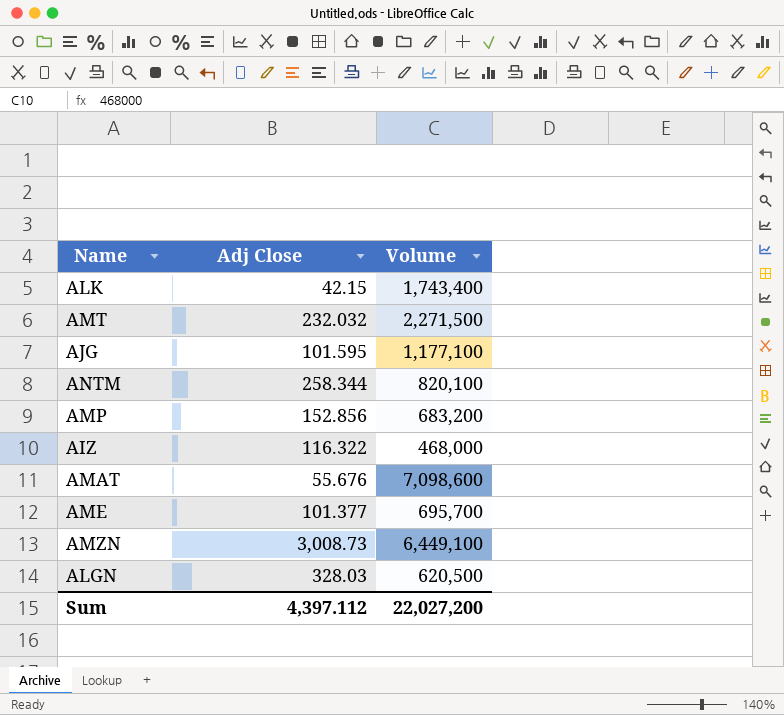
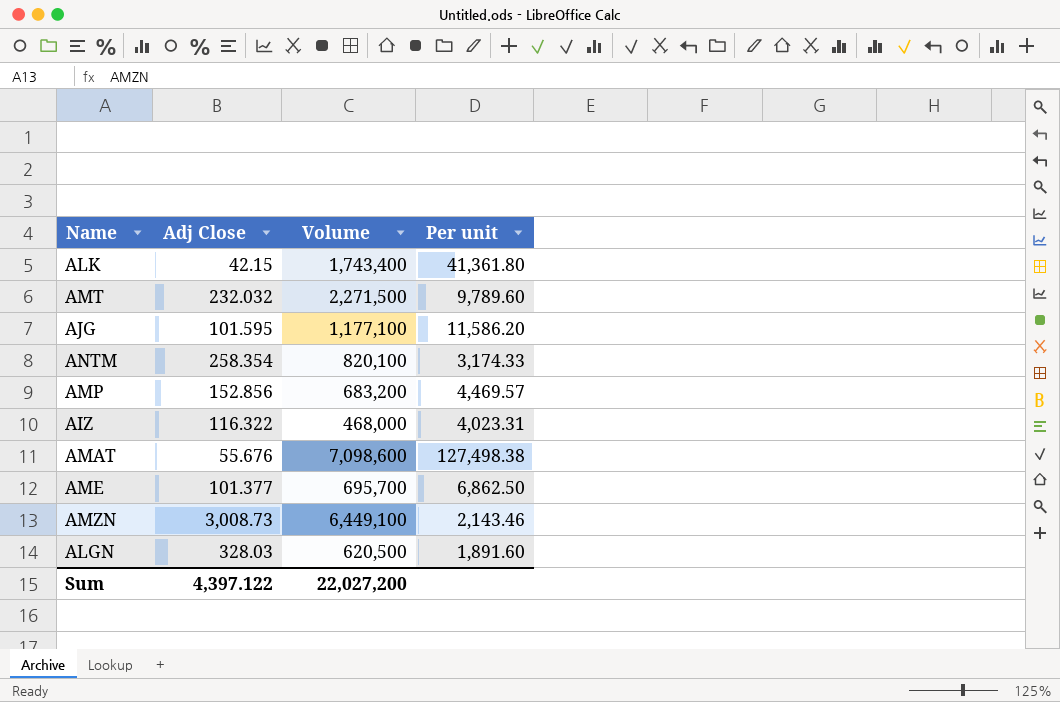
column Per unit | formula: none -> [Volume] / [Adj Close]
ANTM | Adj Close: 258.344 -> 258.354
Sum | Adj Close: 4,397.112 -> 4,397.122

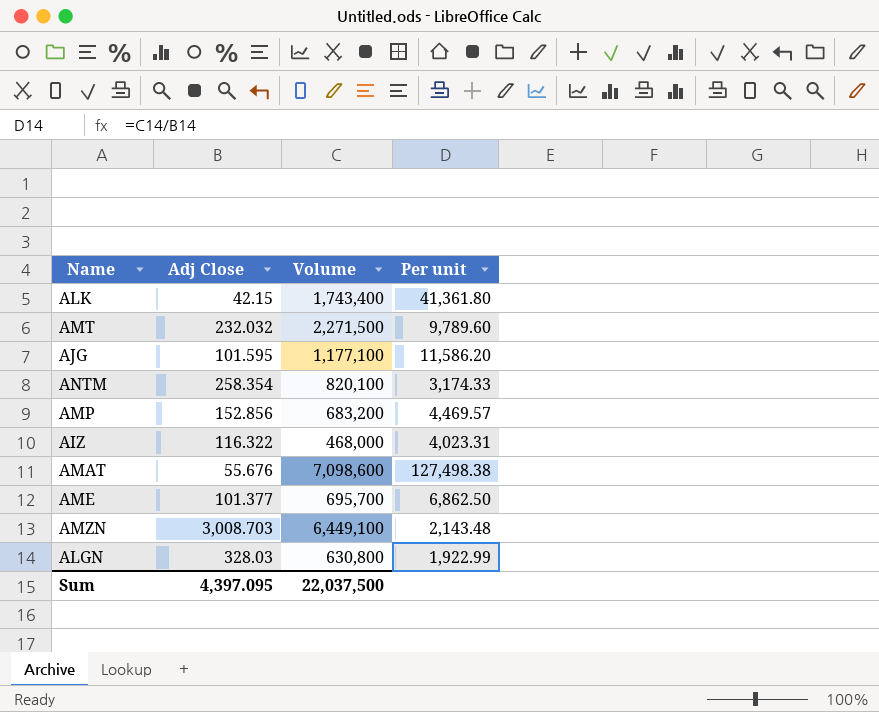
AMZN | Adj Close: 3,008.73 -> 3,008.703
AMZN | Per unit: 2,143.46 -> 2,143.48
ALGN | Volume: 620,500 -> 630,800
ALGN | Per unit: 1,891.60 -> 1,922.99
Sum | Adj Close: 4,397.122 -> 4,397.095
Sum | Volume: 22,027,200 -> 22,037,500

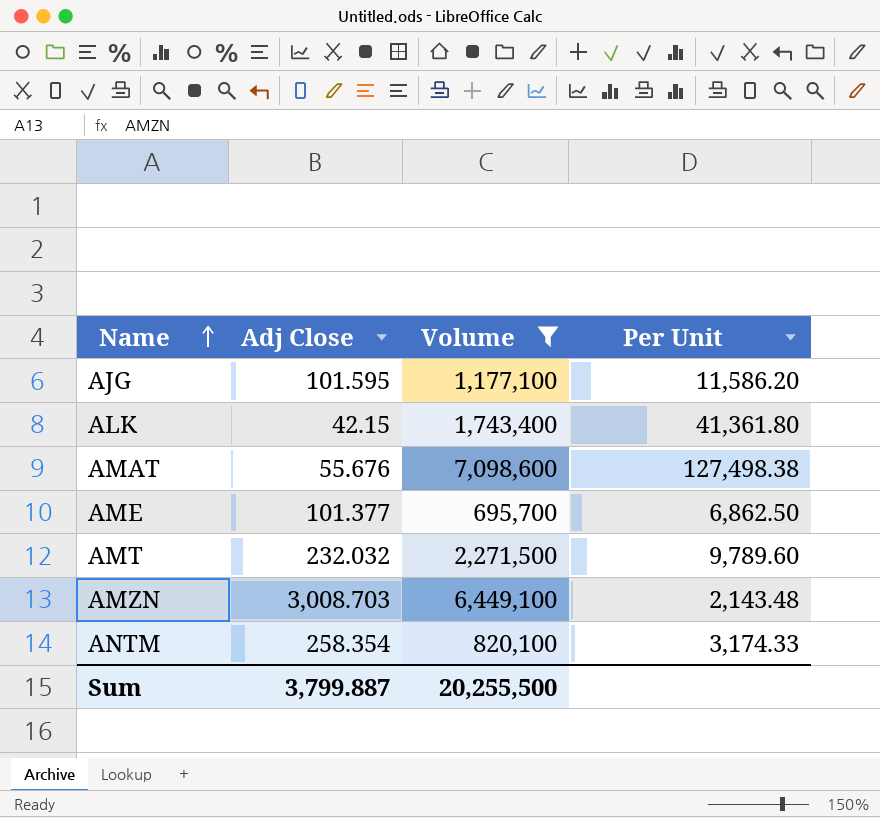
filter: none -> Volume >= 695,700
row order: none -> Name ascending
column name: Per unit -> Per Unit
Sum | Adj Close: 4,397.095 -> 3,799.887
Sum | Volume: 22,037,500 -> 20,255,500

